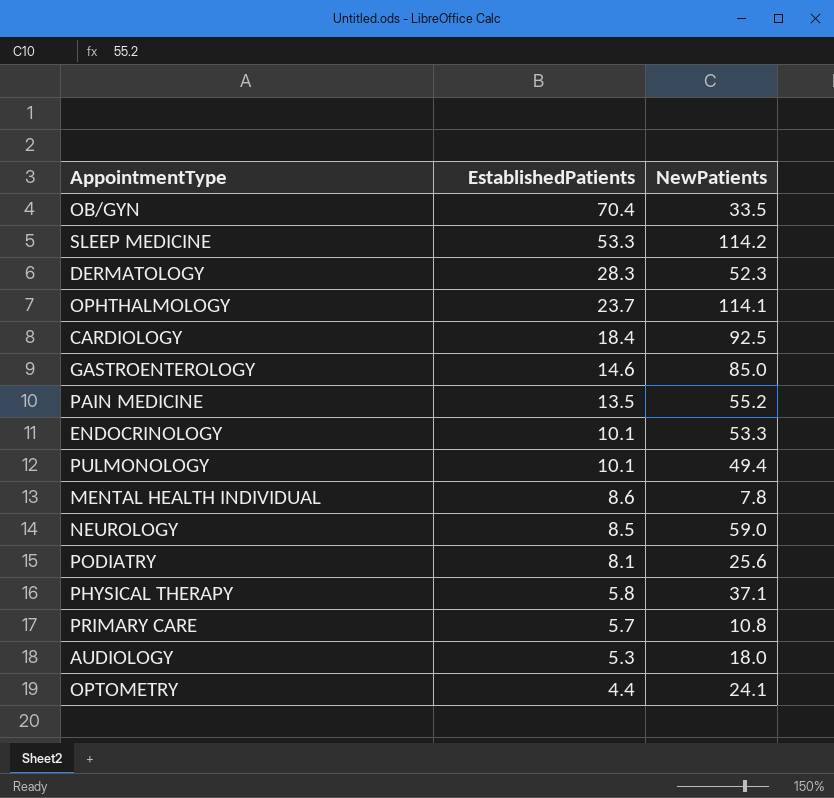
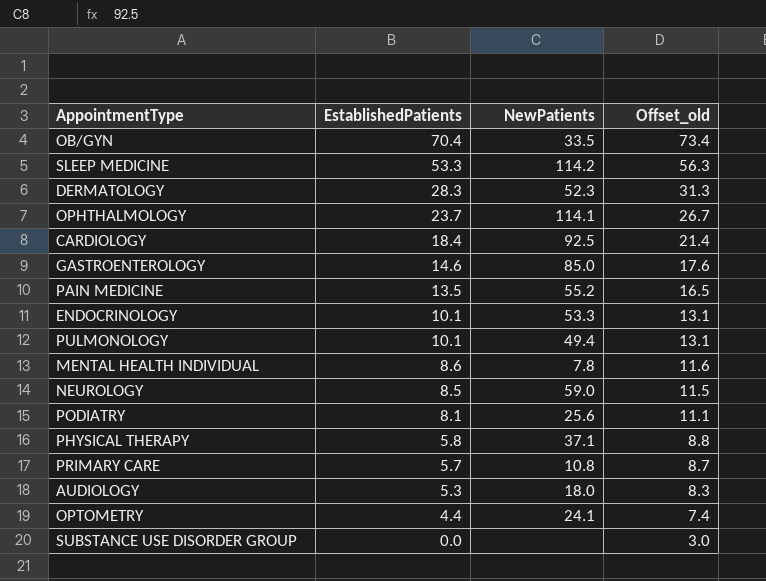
column Offset_old | formula: none -> [EstablishedPatients] + 3
row SUBSTANCE USE DISORDER GROUP: none -> 0.0 | none | 3.0

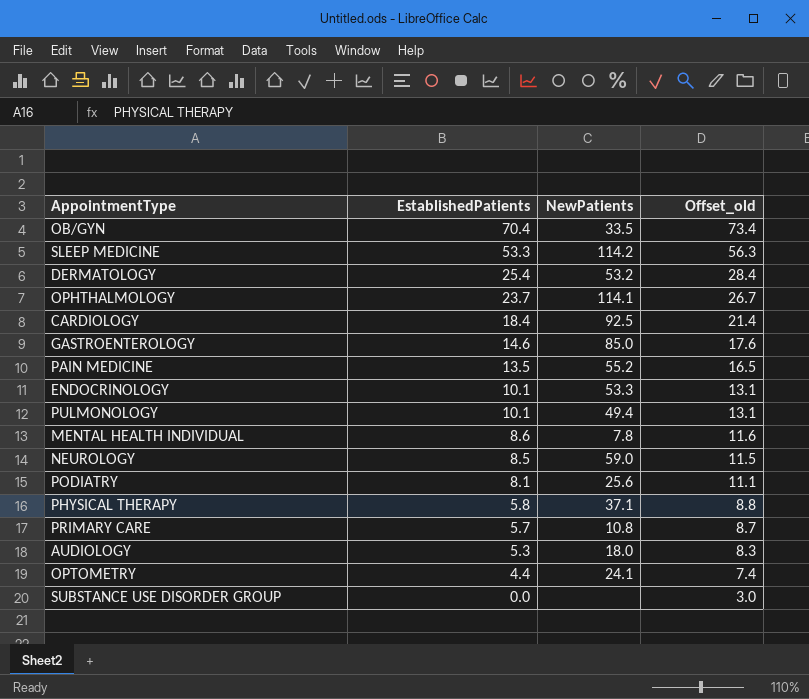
DERMATOLOGY | EstablishedPatients: 28.3 -> 25.4
DERMATOLOGY | NewPatients: 52.3 -> 53.2
DERMATOLOGY | Offset_old: 31.3 -> 28.4

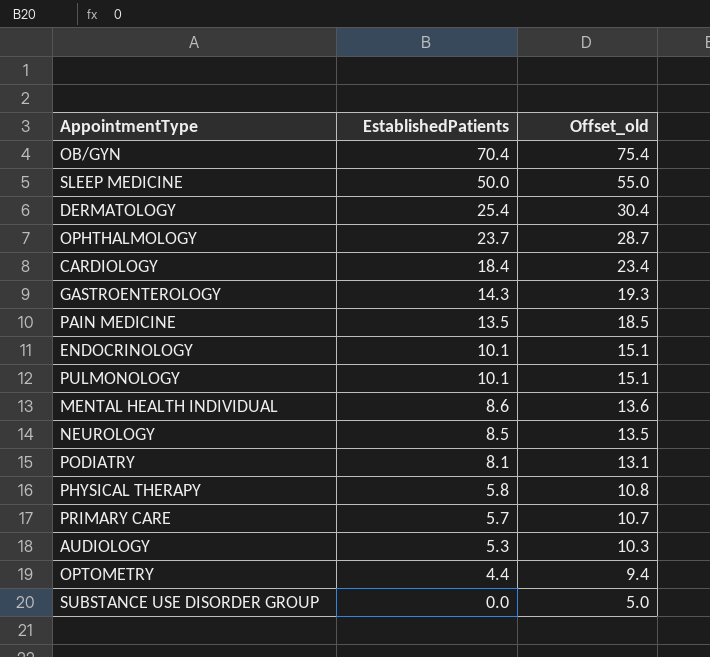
column NewPatients | position: 3 -> none
column Offset_old | formula: [EstablishedPatients] + 3 -> [EstablishedPatients] + 5
SLEEP MEDICINE | EstablishedPatients: 53.3 -> 50.0
GASTROENTEROLOGY | EstablishedPatients: 14.6 -> 14.3

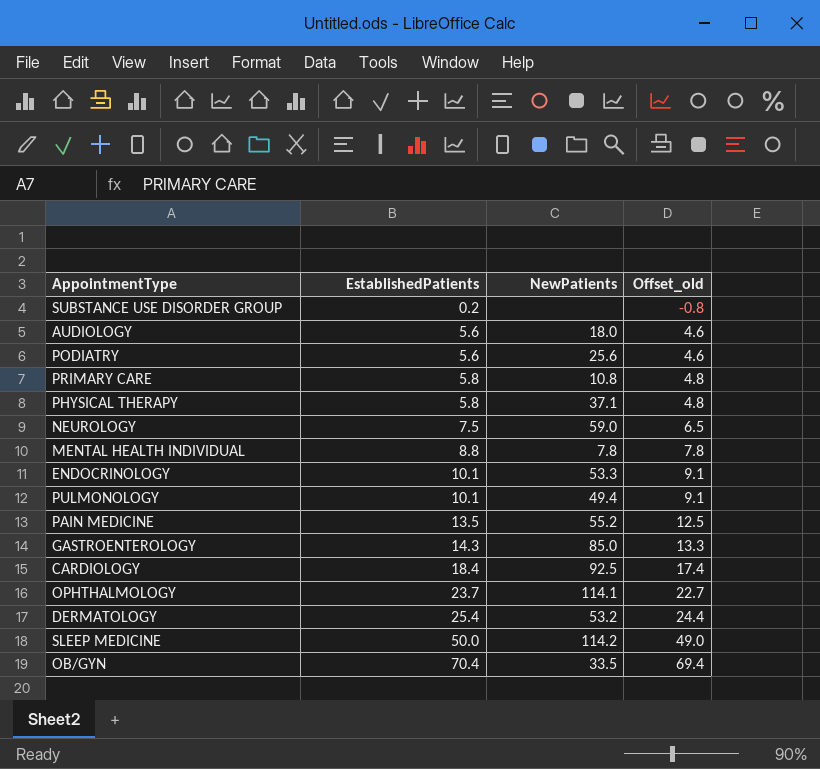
row order: EstablishedPatients descending -> EstablishedPatients ascending
column NewPatients | position: none -> 3
column Offset_old | formula: [EstablishedPatients] + 5 -> [EstablishedPatients] - 1
row OPTOMETRY: 4.4 | 9.4 -> none
SUBSTANCE USE DISORDER GROUP | EstablishedPatients: 0.0 -> 0.2
AUDIOLOGY | EstablishedPatients: 5.3 -> 5.6
PODIATRY | EstablishedPatients: 8.1 -> 5.6
PRIMARY CARE | EstablishedPatients: 5.7 -> 5.8
NEUROLOGY | EstablishedPatients: 8.5 -> 7.5
MENTAL HEALTH INDIVIDUAL | EstablishedPatients: 8.6 -> 8.8

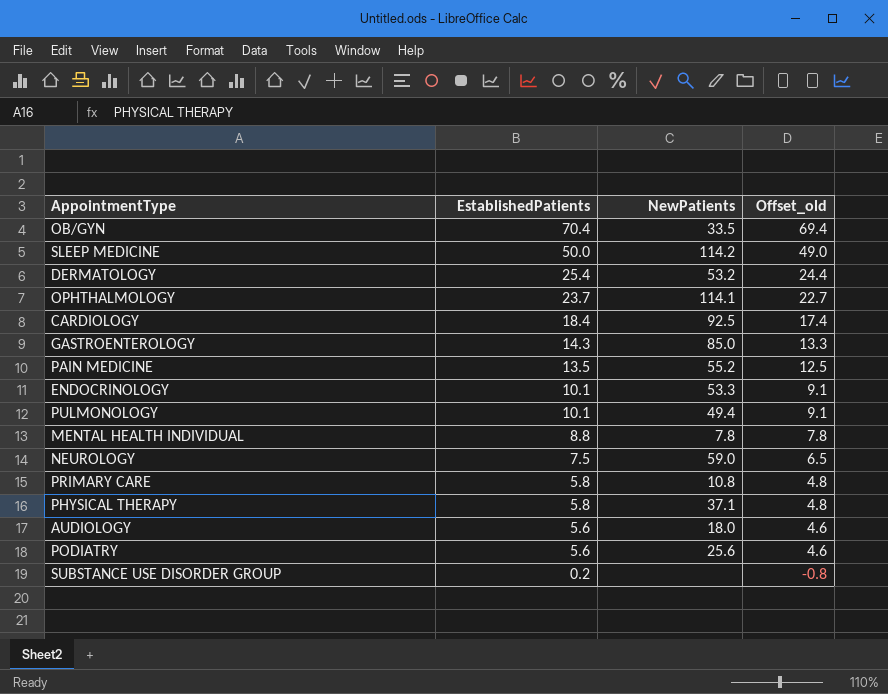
row order: EstablishedPatients ascending -> EstablishedPatients descending

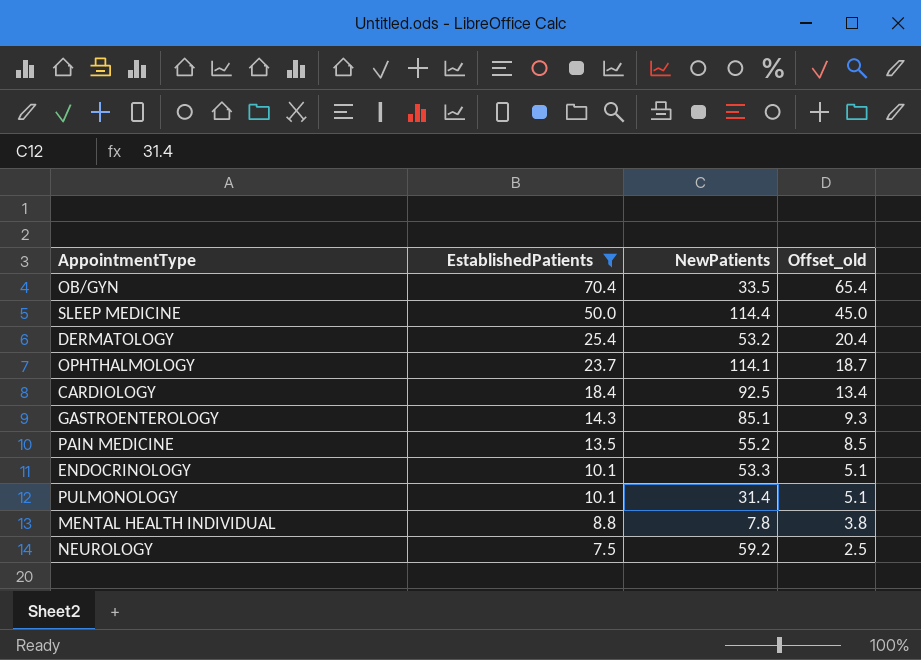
filter: none -> EstablishedPatients >= 7.5
column Offset_old | formula: [EstablishedPatients] - 1 -> [EstablishedPatients] - 5
SLEEP MEDICINE | NewPatients: 114.2 -> 114.4
GASTROENTEROLOGY | NewPatients: 85.0 -> 85.1
PULMONOLOGY | NewPatients: 49.4 -> 31.4
NEUROLOGY | NewPatients: 59.0 -> 59.2

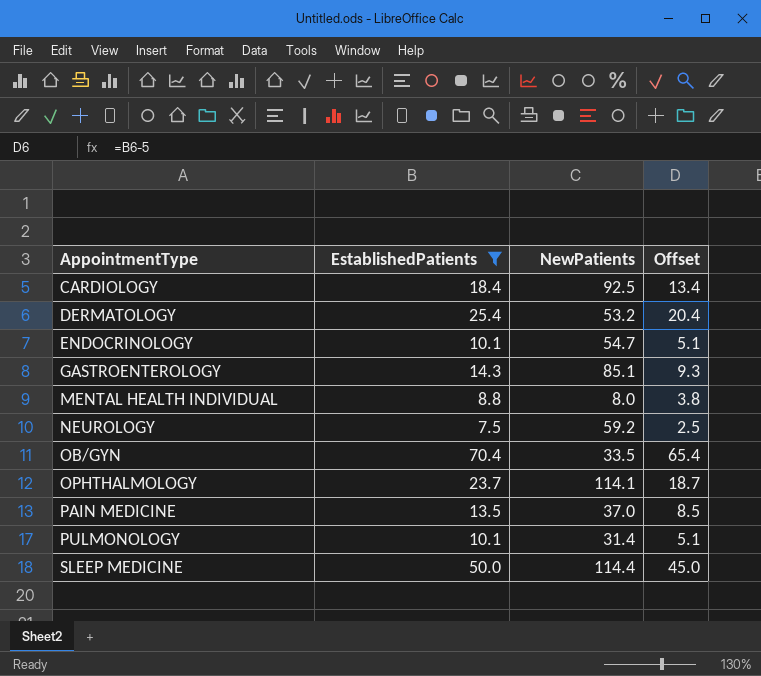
row order: EstablishedPatients descending -> AppointmentType ascending
column name: Offset_old -> Offset
ENDOCRINOLOGY | NewPatients: 53.3 -> 54.7
MENTAL HEALTH INDIVIDUAL | NewPatients: 7.8 -> 8.0
PAIN MEDICINE | NewPatients: 55.2 -> 37.0

